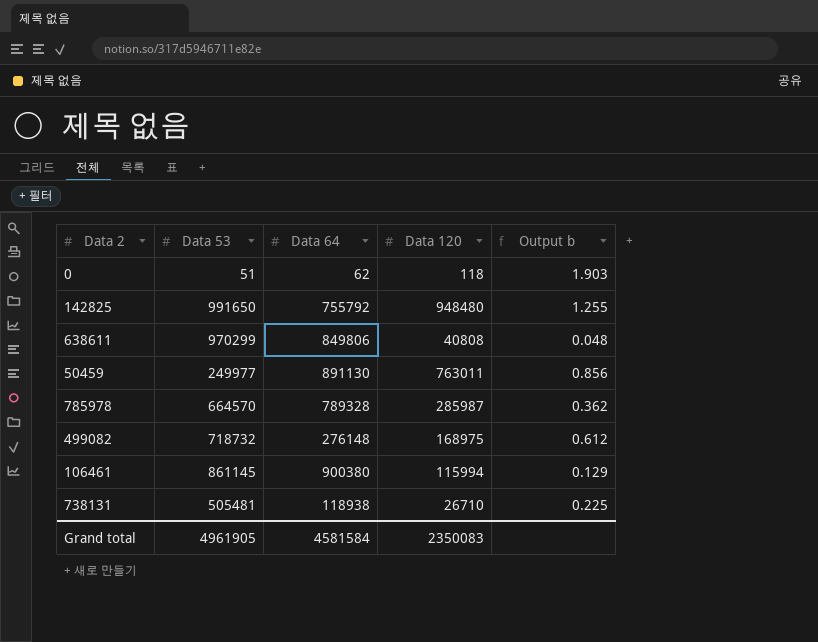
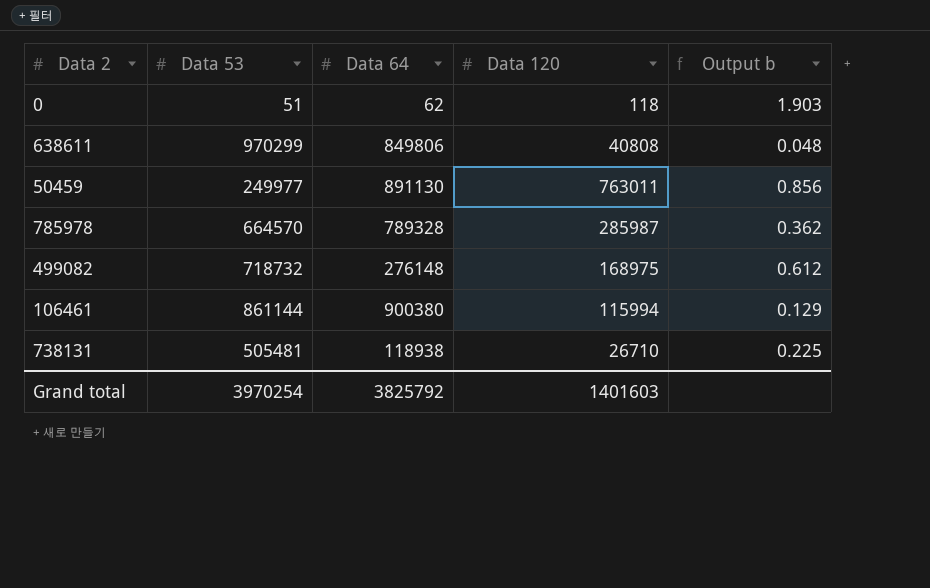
row 142825: 991650 | 755792 | 948480 | 1.255 -> none
106461 | Data 53: 861145 -> 861144
Grand total | Data 53: 4961905 -> 3970254
Grand total | Data 64: 4581584 -> 3825792
Grand total | Data 120: 2350083 -> 1401603

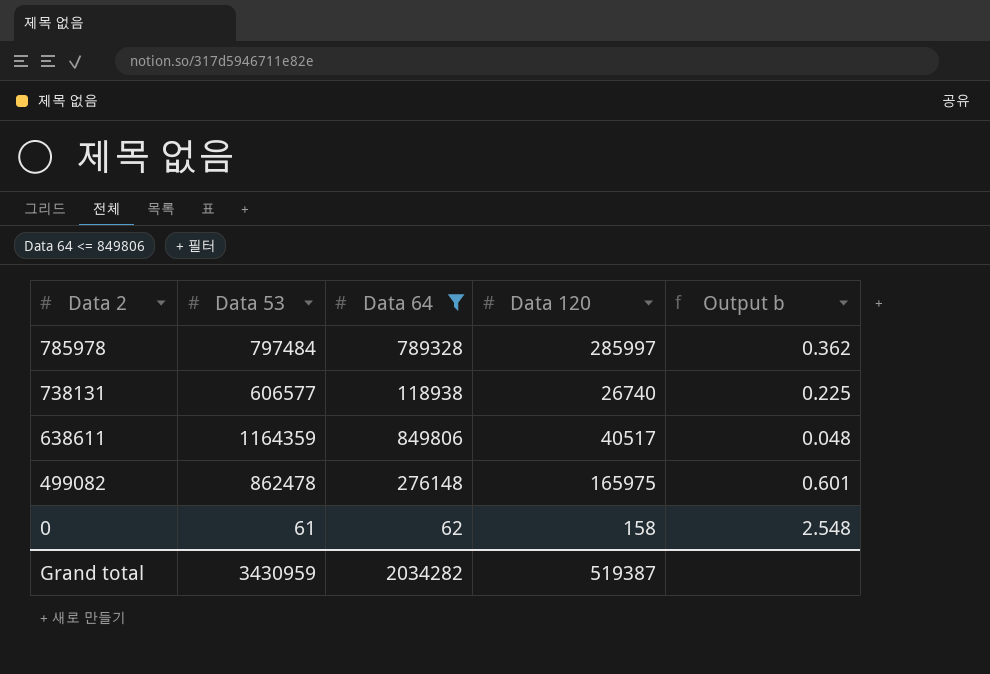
filter: none -> Data 64 <= 849806
row order: none -> Data 2 descending
785978 | Data 53: 664570 -> 797484
785978 | Data 120: 285987 -> 285997
738131 | Data 53: 505481 -> 606577
738131 | Data 120: 26710 -> 26740
638611 | Data 53: 970299 -> 1164359
638611 | Data 120: 40808 -> 40517
499082 | Data 53: 718732 -> 862478
499082 | Data 120: 168975 -> 165975
499082 | Output b: 0.612 -> 0.601
0 | Data 53: 51 -> 61
0 | Data 120: 118 -> 158
0 | Output b: 1.903 -> 2.548
Grand total | Data 53: 3970254 -> 3430959
Grand total | Data 64: 3825792 -> 2034282
Grand total | Data 120: 1401603 -> 519387

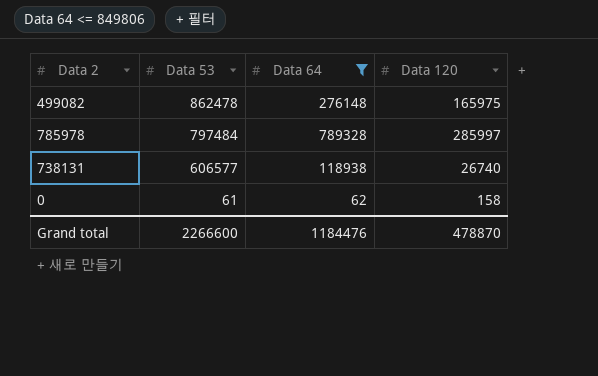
row order: Data 2 descending -> Data 53 descending
column Output b | formula: [Data 120] / [Data 64] -> none
row 638611: 1164359 | 849806 | 40517 | 0.048 -> none
Grand total | Data 53: 3430959 -> 2266600
Grand total | Data 64: 2034282 -> 1184476
Grand total | Data 120: 519387 -> 478870

